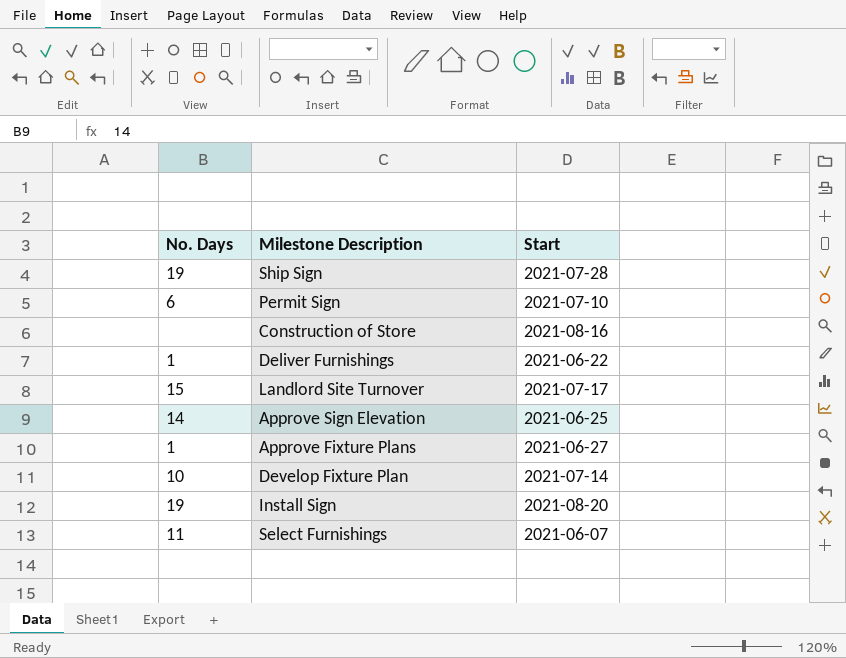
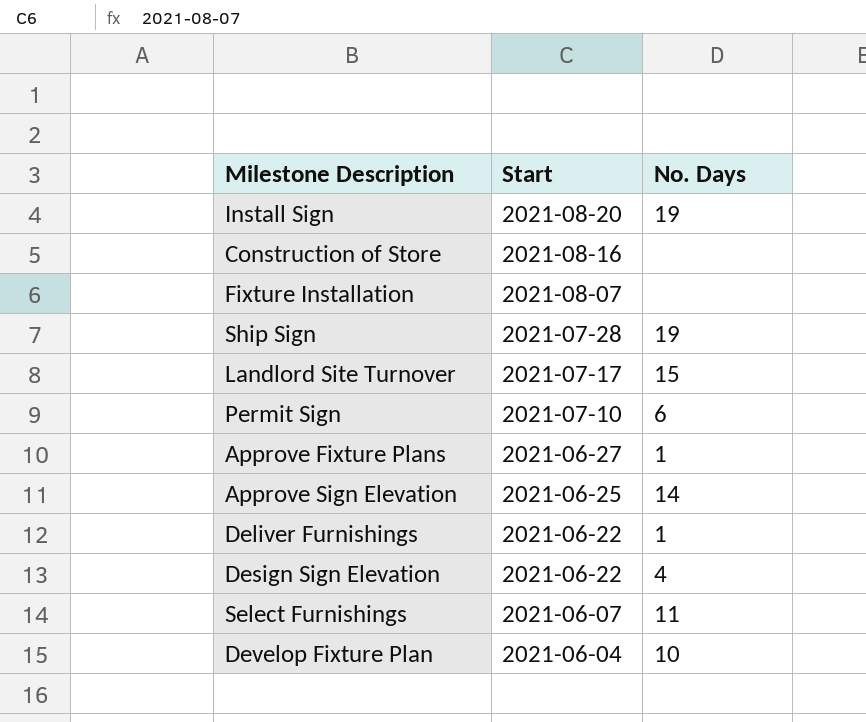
row order: none -> Start descending
column No. Days | position: 1 -> 3
row Fixture Installation: none -> 2021-08-07 | none
row Design Sign Elevation: none -> 2021-06-22 | 4
Develop Fixture Plan | Start: 2021-07-14 -> 2021-06-04

